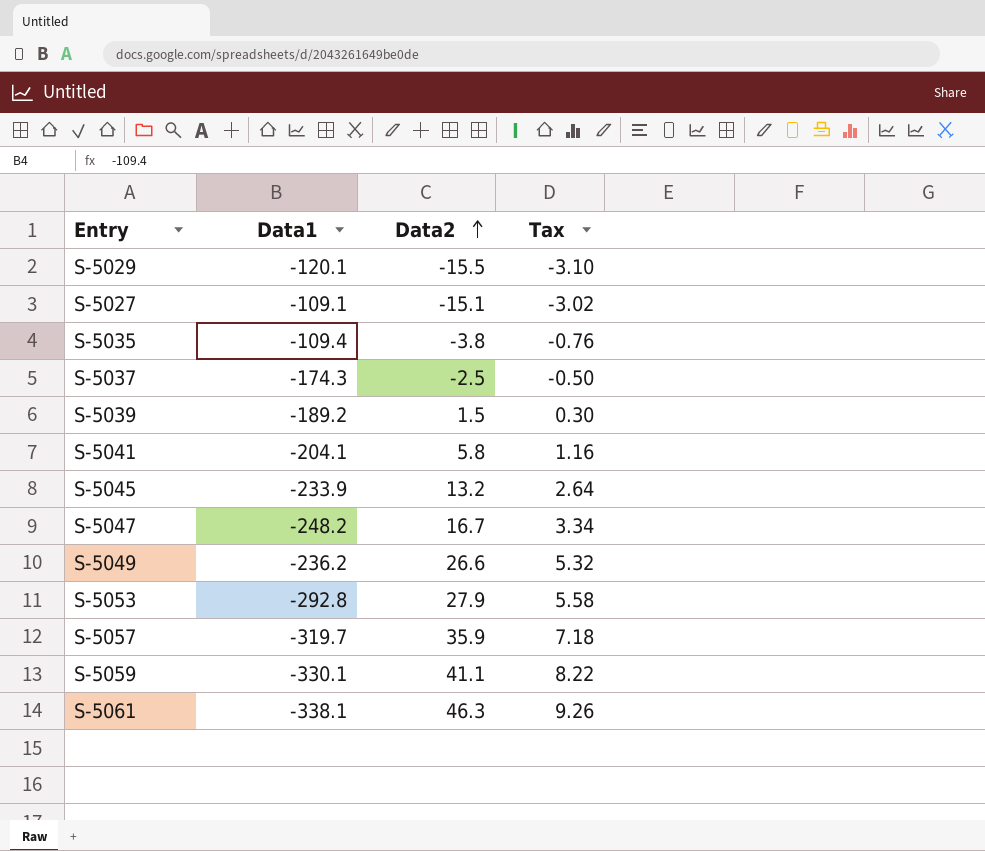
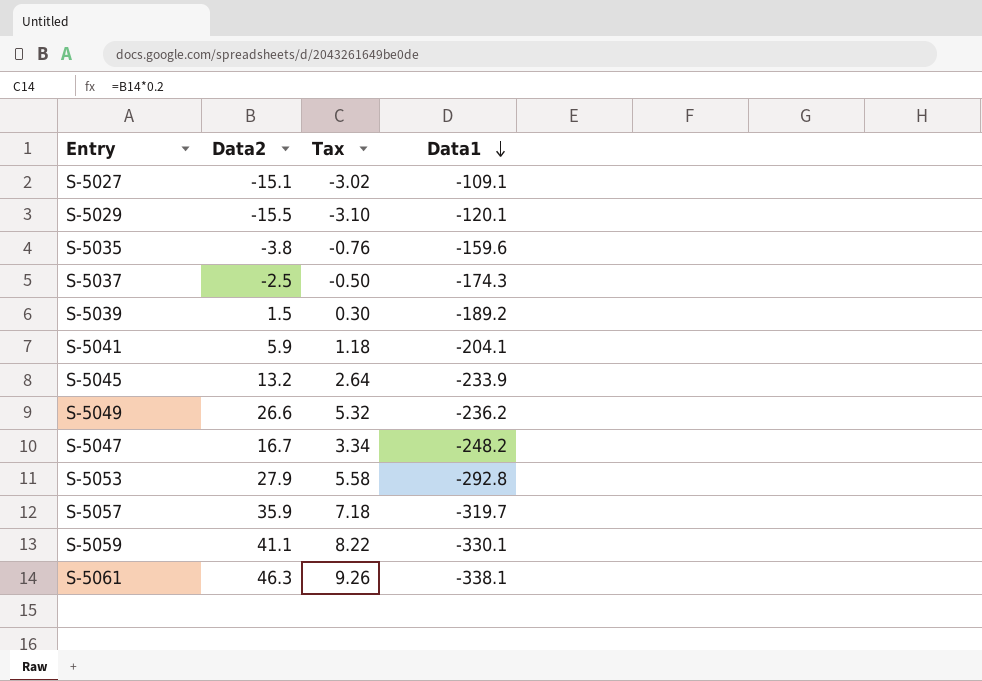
row order: Data2 ascending -> Data1 descending
column Data1 | position: 2 -> 4
S-5035 | Data1: -109.4 -> -159.6
S-5041 | Data2: 5.8 -> 5.9
S-5041 | Tax: 1.16 -> 1.18

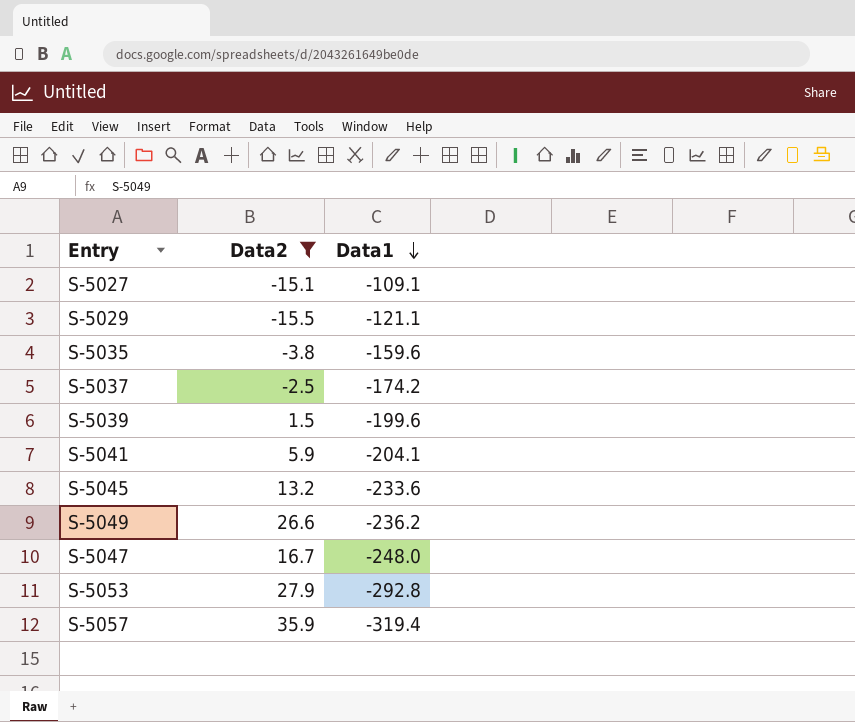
filter: none -> Data2 <= 35.9
column Tax | formula: [Data2] * 0.2 -> none
S-5029 | Data1: -120.1 -> -121.1
S-5037 | Data1: -174.3 -> -174.2
S-5039 | Data1: -189.2 -> -199.6
S-5045 | Data1: -233.9 -> -233.6
S-5047 | Data1: -248.2 -> -248.0
S-5057 | Data1: -319.7 -> -319.4

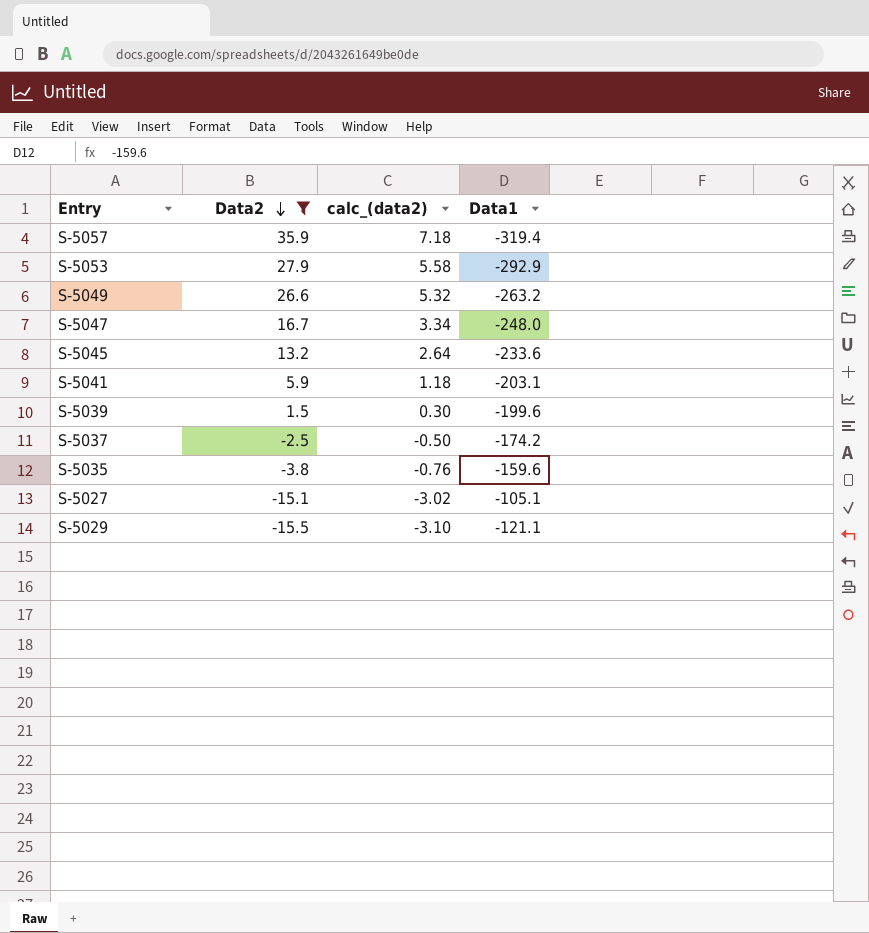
row order: Data1 descending -> Data2 descending
column calc_(data2) | formula: none -> [Data2] * 0.2
S-5053 | Data1: -292.8 -> -292.9
S-5049 | Data1: -236.2 -> -263.2
S-5041 | Data1: -204.1 -> -203.1
S-5027 | Data1: -109.1 -> -105.1

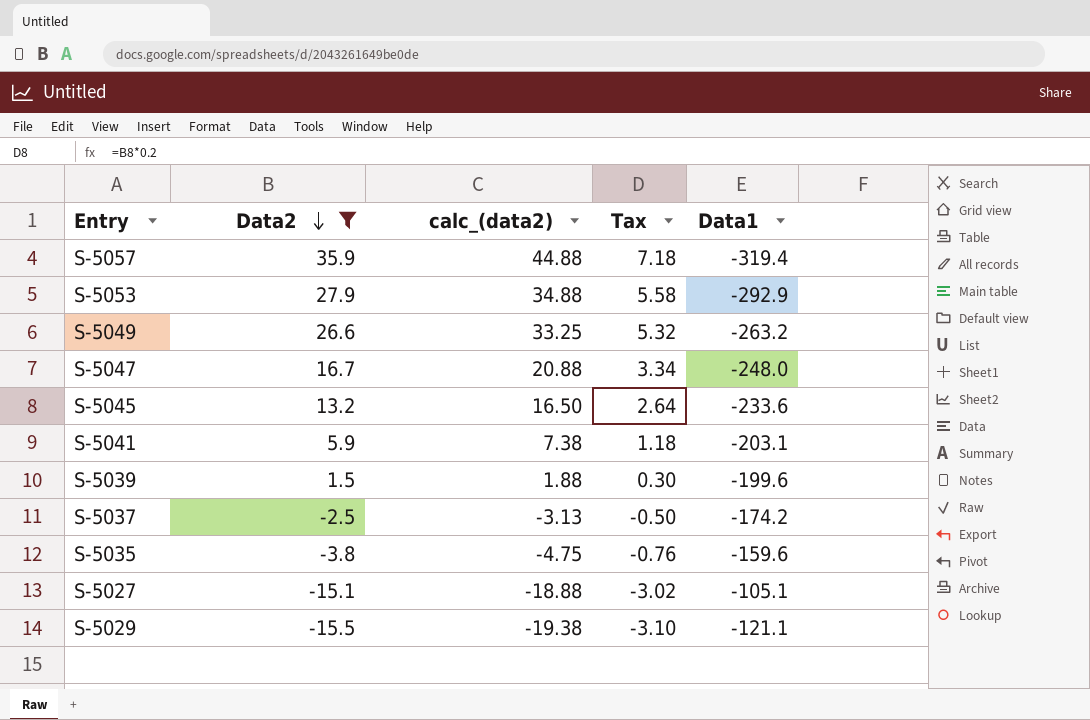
column calc_(data2) | formula: [Data2] * 0.2 -> [Data2] * 1.25
column Tax | formula: none -> [Data2] * 0.2

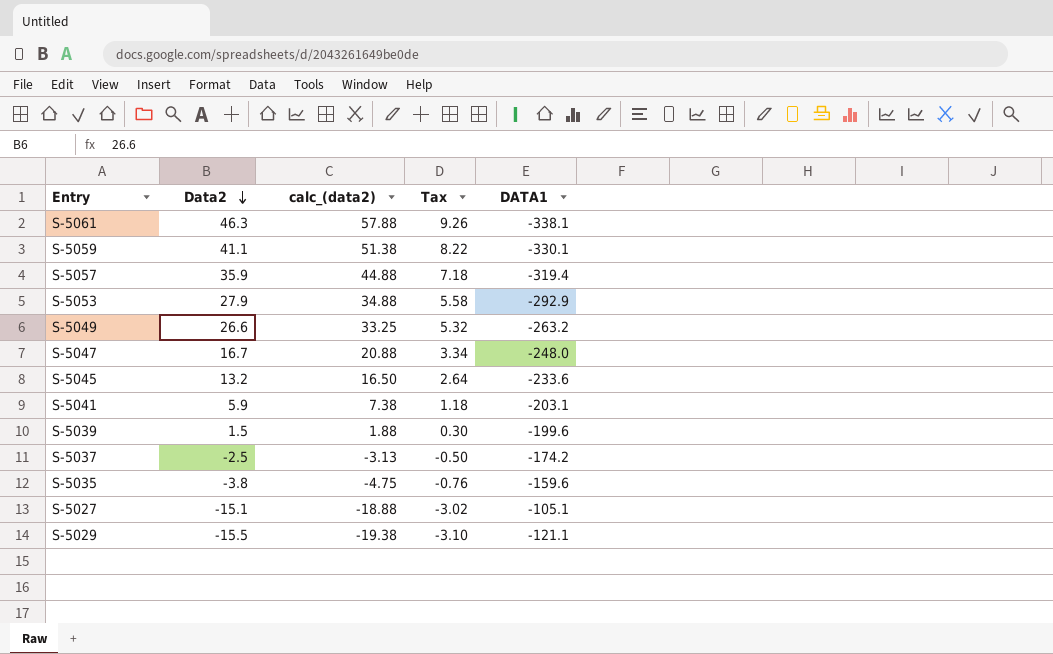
filter: Data2 <= 35.9 -> none
column name: Data1 -> DATA1

